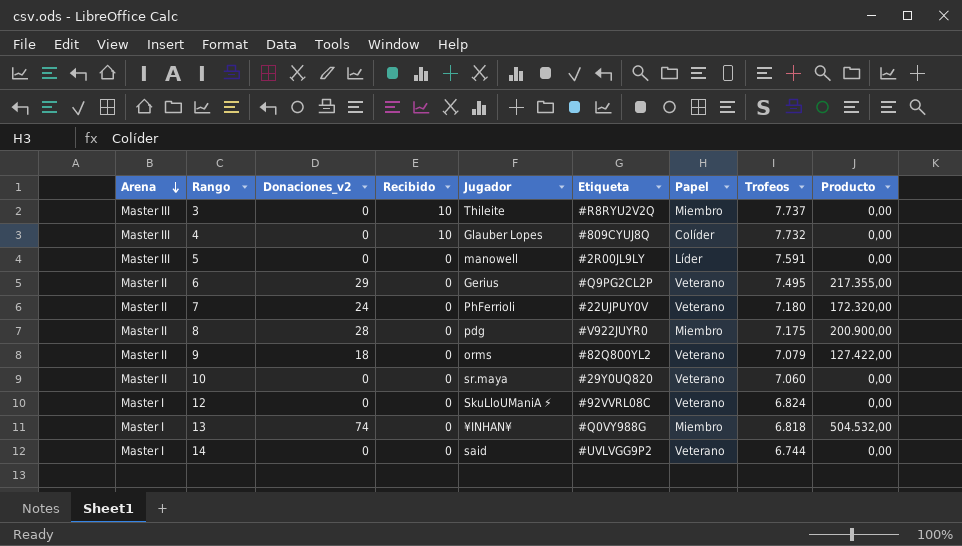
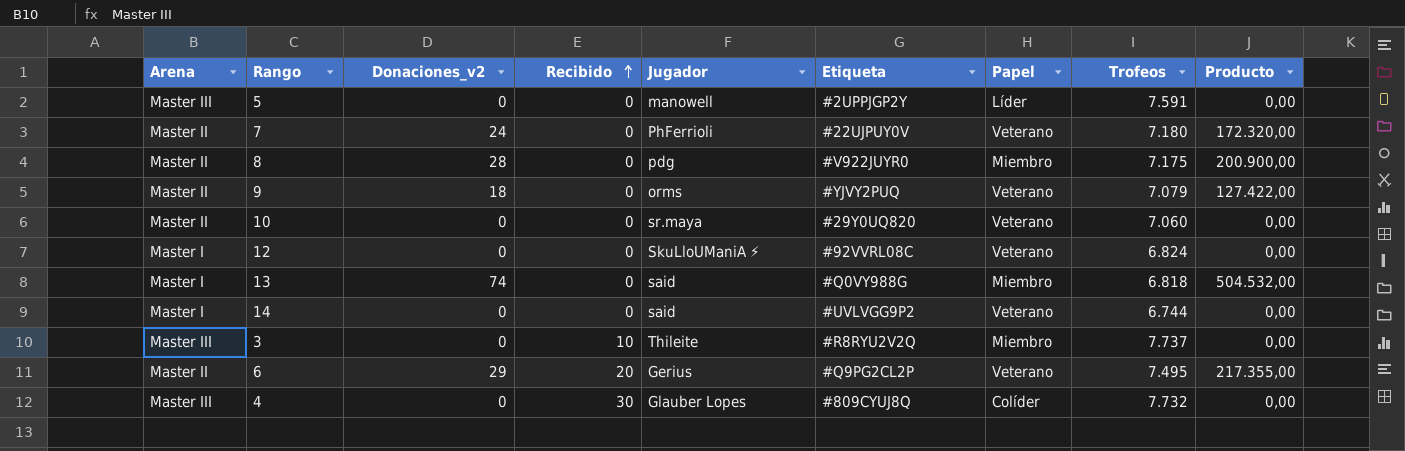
row order: Arena descending -> Recibido ascending
5 | Etiqueta: #2R00JL9LY -> #2UPPJGP2Y
9 | Etiqueta: #82Q800YL2 -> #YJVY2PUQ
13 | Jugador: ¥INHAN¥ -> said
6 | Recibido: 0 -> 20
4 | Recibido: 10 -> 30

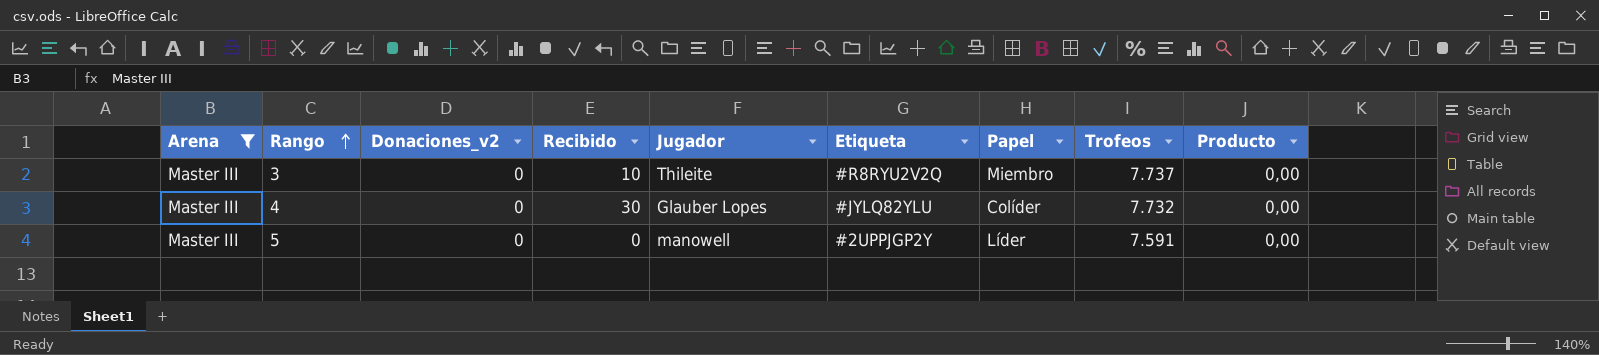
filter: none -> Arena = Master III
row order: Recibido ascending -> Rango ascending
4 | Etiqueta: #809CYUJ8Q -> #JYLQ82YLU

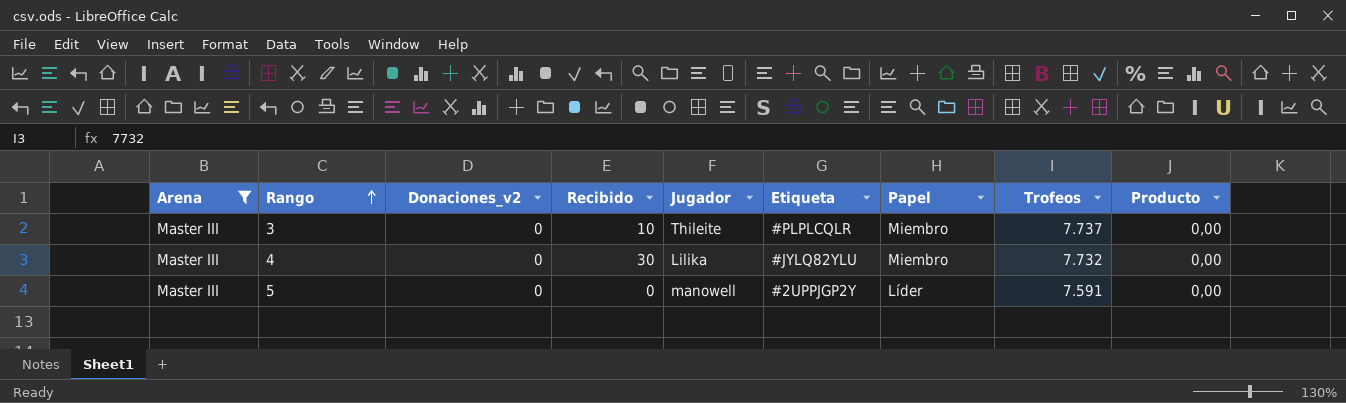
3 | Etiqueta: #R8RYU2V2Q -> #PLPLCQLR
4 | Jugador: Glauber Lopes -> Lilika
4 | Papel: Colíder -> Miembro

